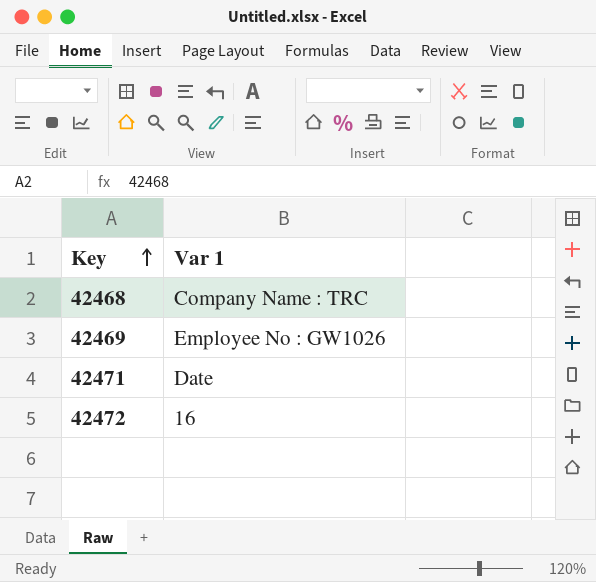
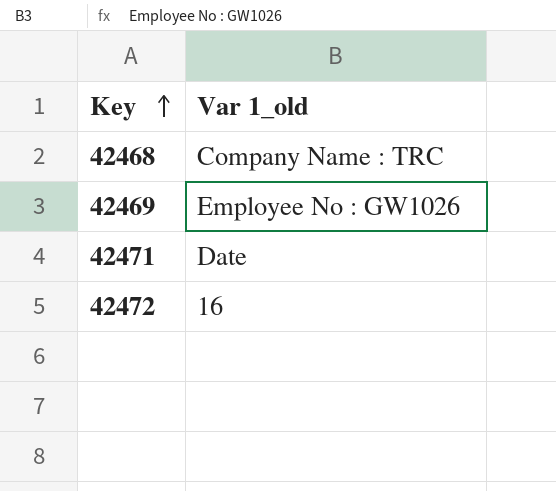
column name: Var 1 -> Var 1_old

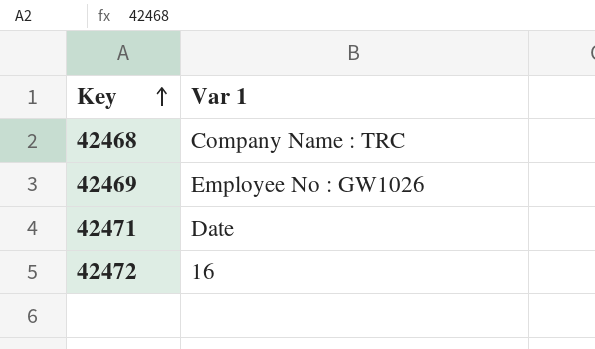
column name: Var 1_old -> Var 1

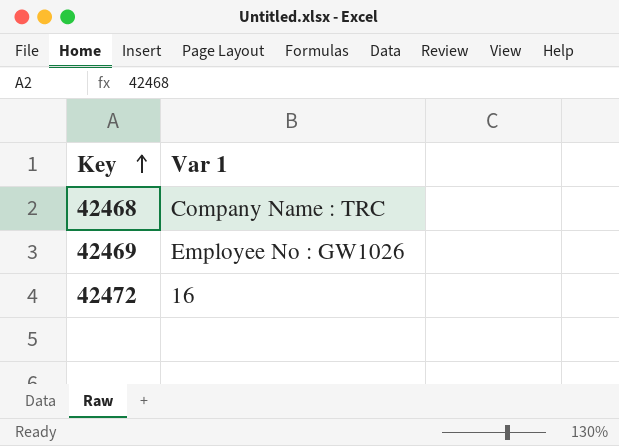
row 42471: Date -> none

